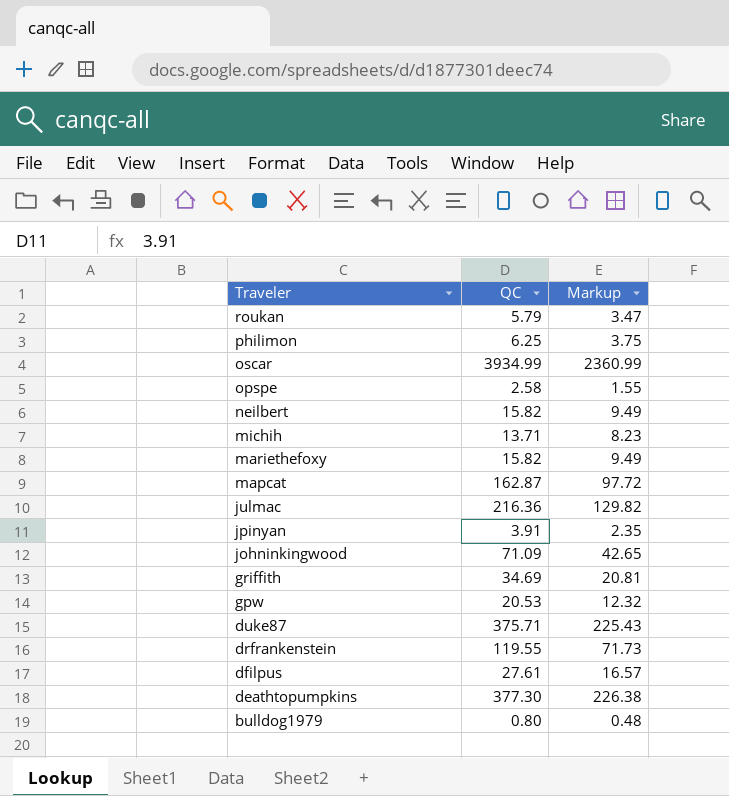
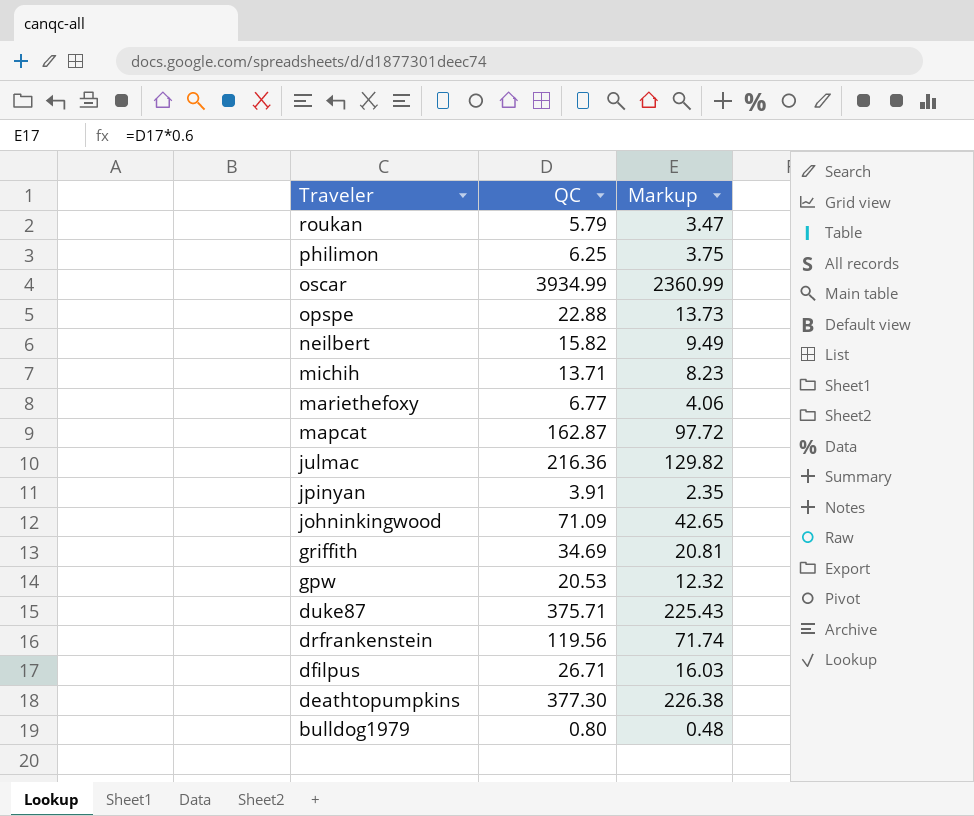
opspe | QC: 2.58 -> 22.88
opspe | Markup: 1.55 -> 13.73
mariethefoxy | QC: 15.82 -> 6.77
mariethefoxy | Markup: 9.49 -> 4.06
drfrankenstein | QC: 119.55 -> 119.56
drfrankenstein | Markup: 71.73 -> 71.74
dfilpus | QC: 27.61 -> 26.71
dfilpus | Markup: 16.57 -> 16.03

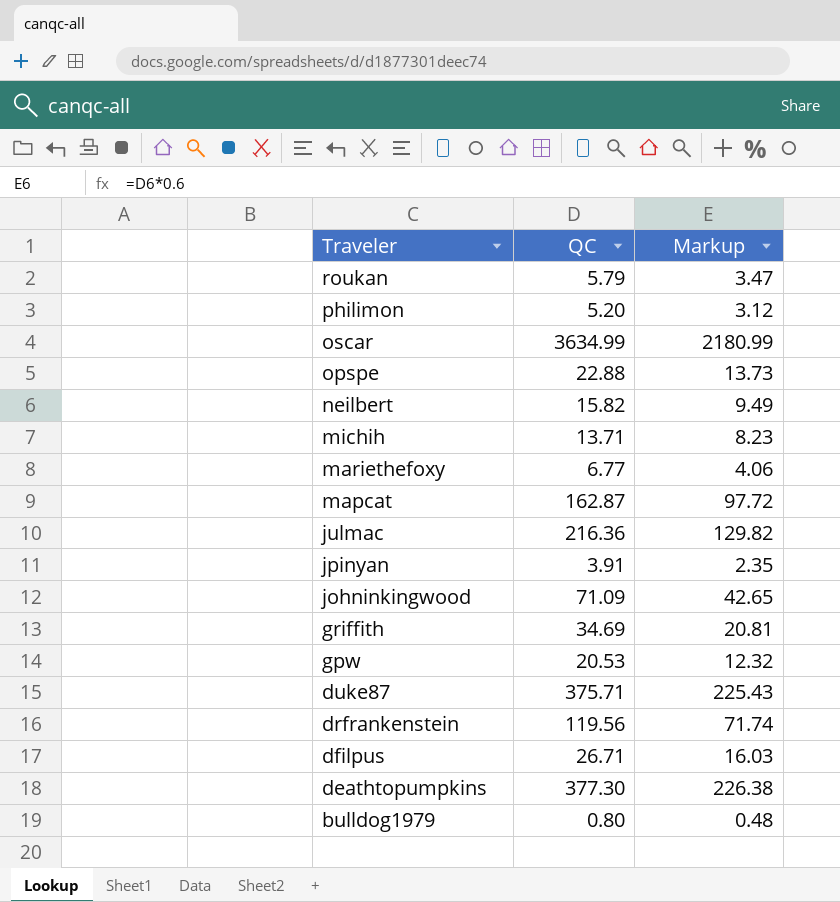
philimon | QC: 6.25 -> 5.20
philimon | Markup: 3.75 -> 3.12
oscar | QC: 3934.99 -> 3634.99
oscar | Markup: 2360.99 -> 2180.99

